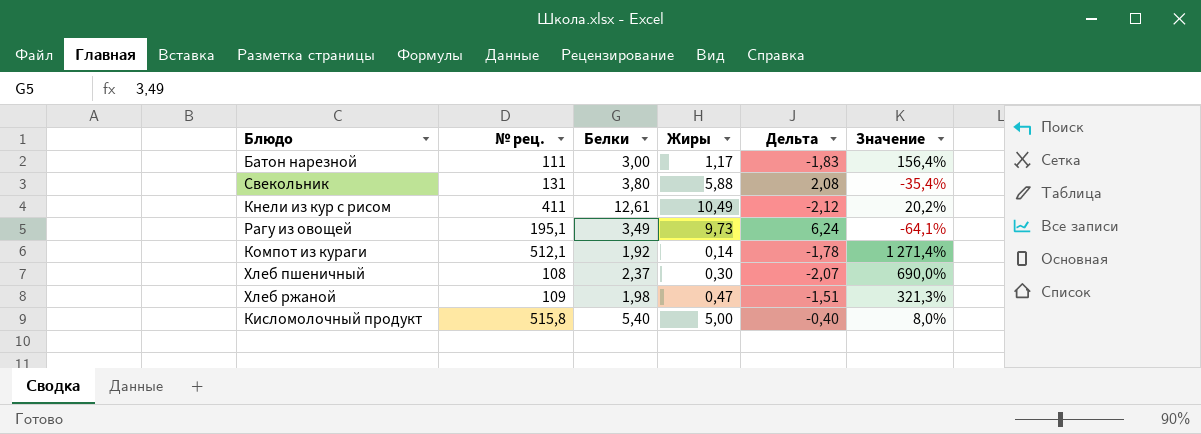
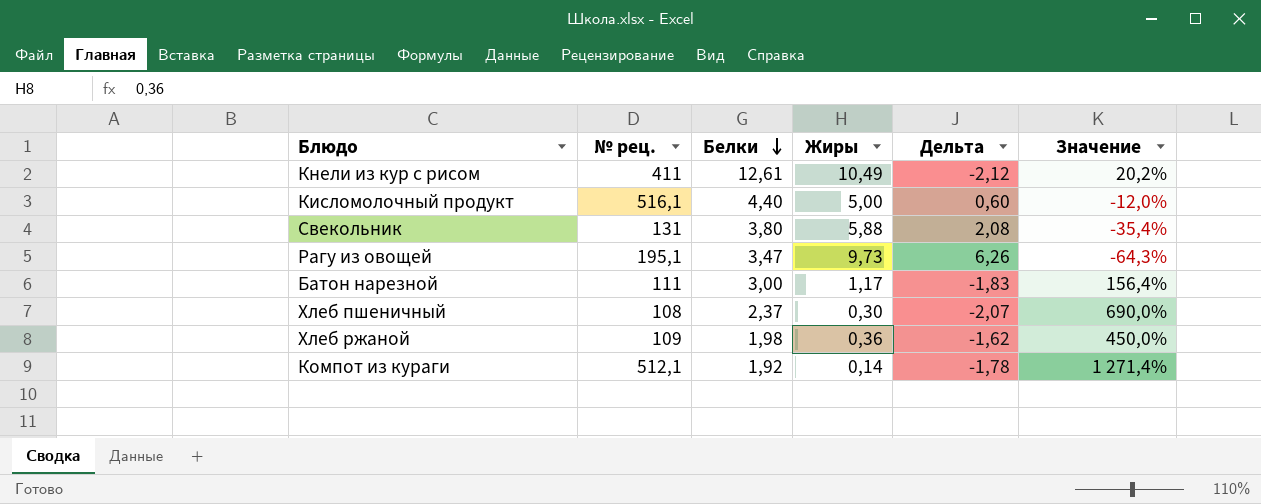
row order: none -> Белки descending
Кисломолочный продукт | № рец.: 515,8 -> 516,1
Кисломолочный продукт | Белки: 5,40 -> 4,40
Кисломолочный продукт | Дельта: -0,40 -> 0,60
Кисломолочный продукт | Значение: 8,0% -> -12,0%
Рагу из овощей | Белки: 3,49 -> 3,47
Рагу из овощей | Дельта: 6,24 -> 6,26
Рагу из овощей | Значение: -64,1% -> -64,3%
Хлеб ржаной | Жиры: 0,47 -> 0,36
Хлеб ржаной | Дельта: -1,51 -> -1,62
Хлеб ржаной | Значение: 321,3% -> 450,0%

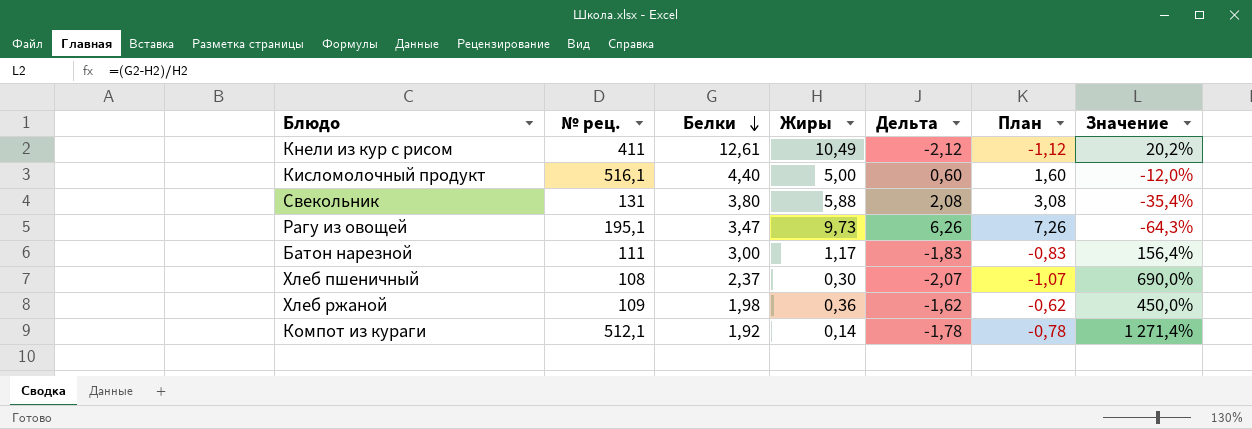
column План | formula: none -> [Дельта] + 1

